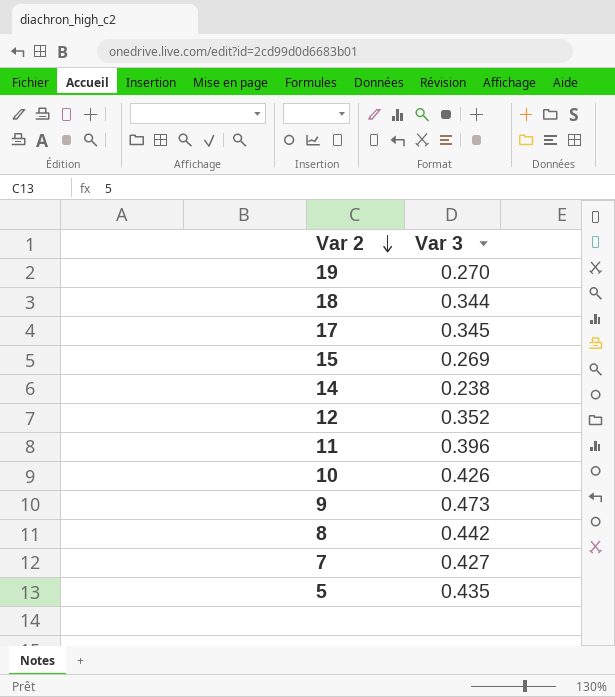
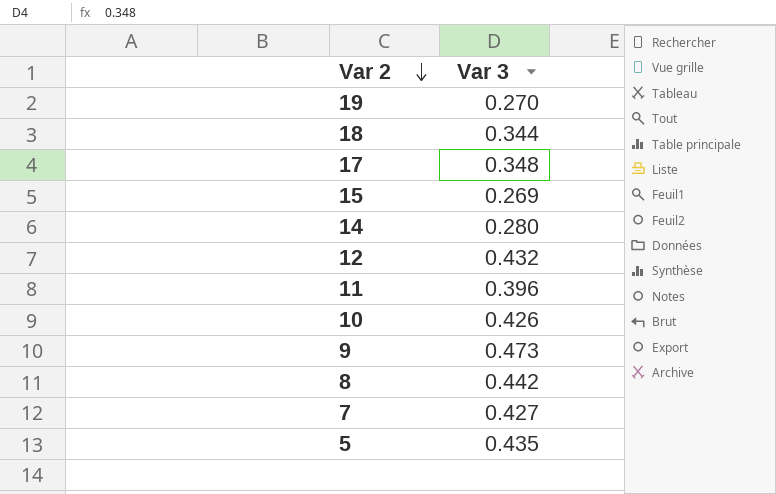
17 | Var 3: 0.345 -> 0.348
14 | Var 3: 0.238 -> 0.280
12 | Var 3: 0.352 -> 0.432

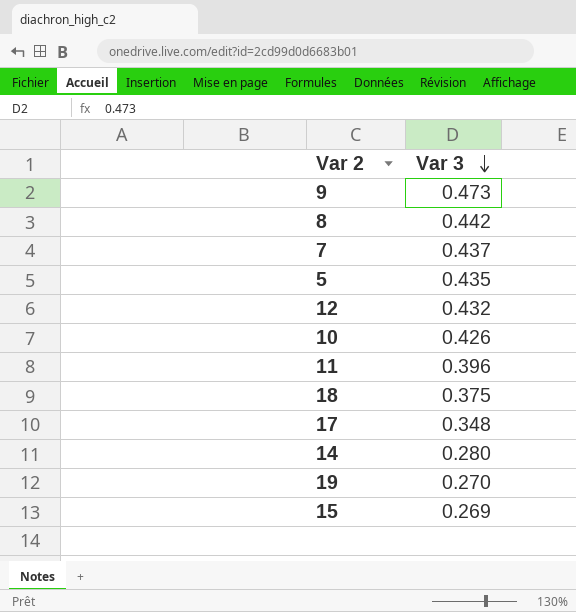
row order: Var 2 descending -> Var 3 descending
7 | Var 3: 0.427 -> 0.437
18 | Var 3: 0.344 -> 0.375

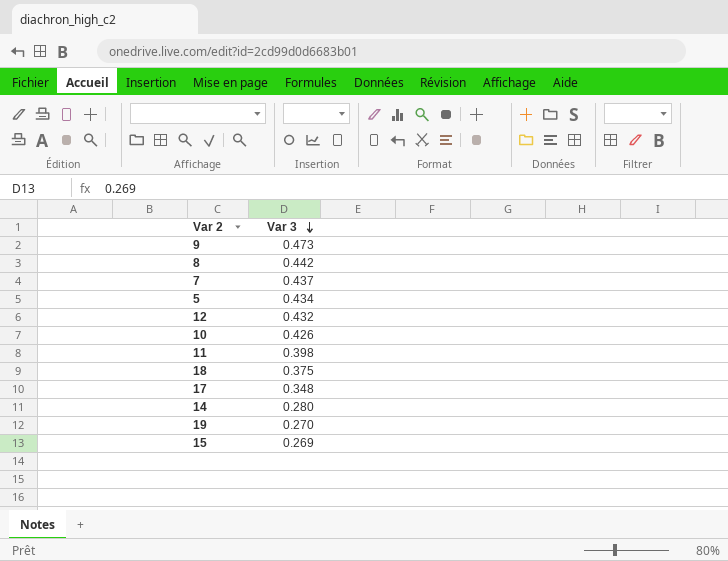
5 | Var 3: 0.435 -> 0.434
11 | Var 3: 0.396 -> 0.398

